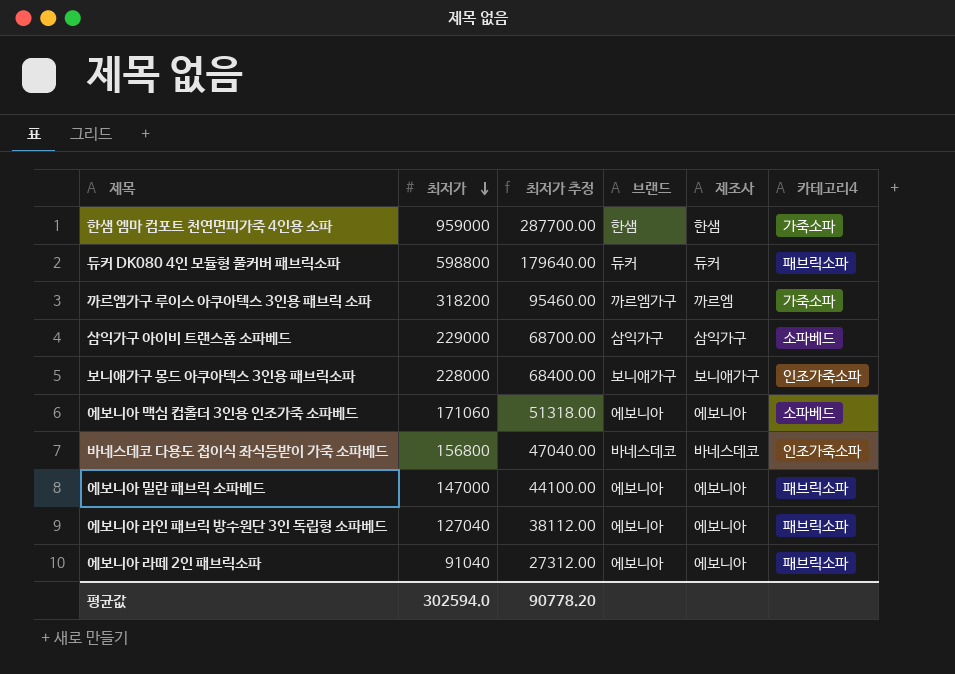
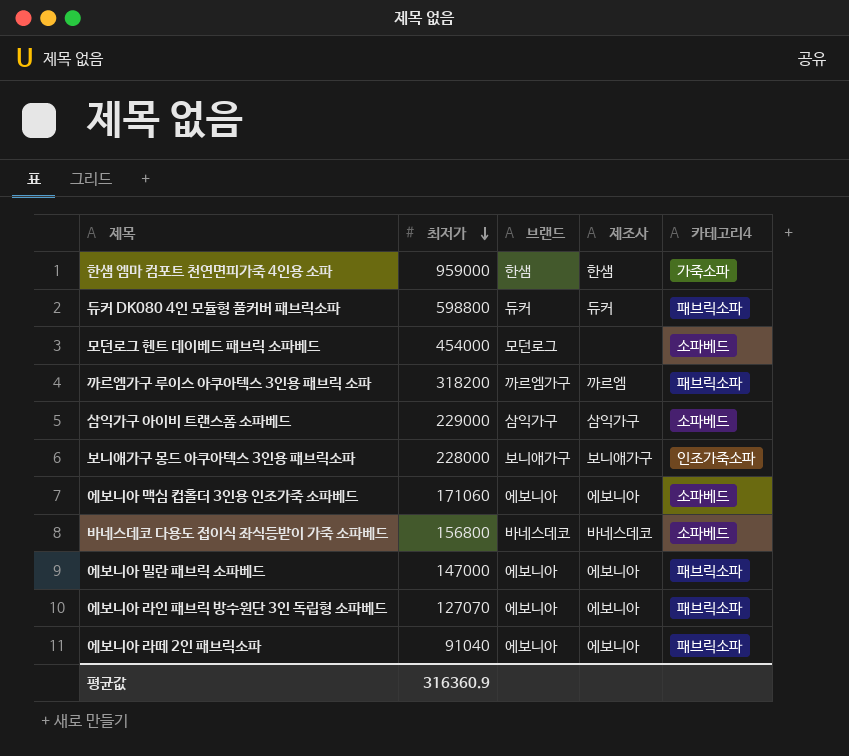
column 최저가 추정 | formula: [최저가] * 0.3 -> none
row 모던로그 헨트 데이베드 패브릭 소파베드: none -> 454000 | 모던로그 | none | 소파베드
까르엠가구 루이스 아쿠아텍스 3인용 패브릭 소파 | 카테고리4: 가죽소파 -> 패브릭소파
바네스데코 다용도 접이식 좌식등받이 가죽 소파베드 | 카테고리4: 인조가죽소파 -> 소파베드
에보니아 라인 패브릭 방수원단 3인 독립형 소파베드 | 최저가: 127040 -> 127070
평균값 | 최저가: 302594.0 -> 316360.9

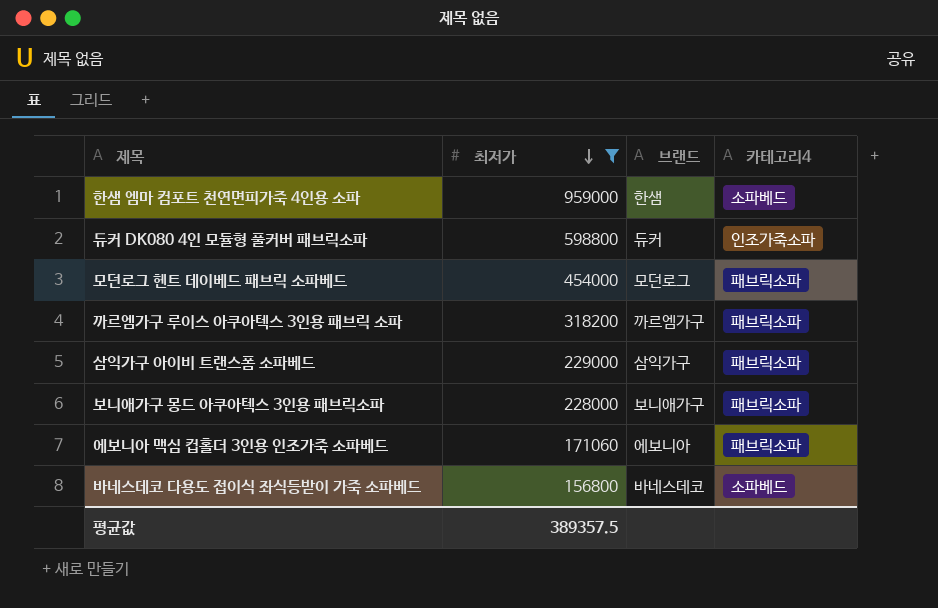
filter: none -> 최저가 >= 156800
column 제조사 | position: 4 -> none
한샘 엠마 컴포트 천연면피가죽 4인용 소파 | 카테고리4: 가죽소파 -> 소파베드
듀커 DK080 4인 모듈형 풀커버 패브릭소파 | 카테고리4: 패브릭소파 -> 인조가죽소파
모던로그 헨트 데이베드 패브릭 소파베드 | 카테고리4: 소파베드 -> 패브릭소파
삼익가구 아이비 트랜스폼 소파베드 | 카테고리4: 소파베드 -> 패브릭소파
보니애가구 몽드 아쿠아텍스 3인용 패브릭소파 | 카테고리4: 인조가죽소파 -> 패브릭소파
에보니아 맥심 컵홀더 3인용 인조가죽 소파베드 | 카테고리4: 소파베드 -> 패브릭소파
평균값 | 최저가: 316360.9 -> 389357.5

